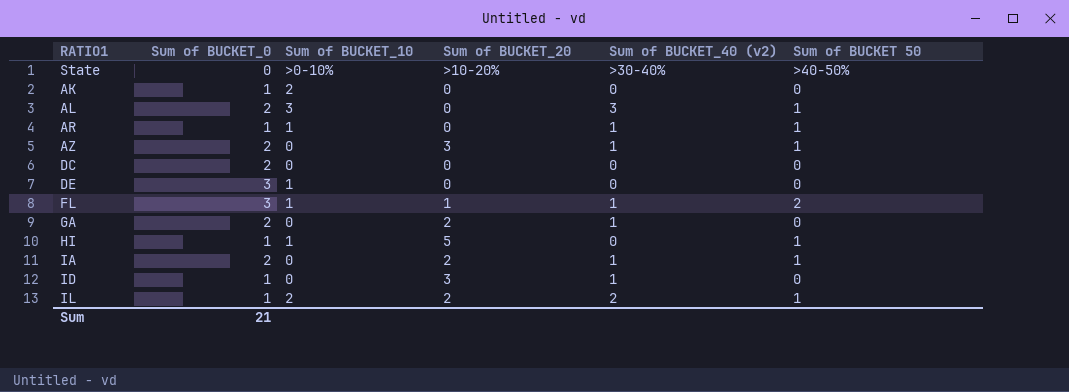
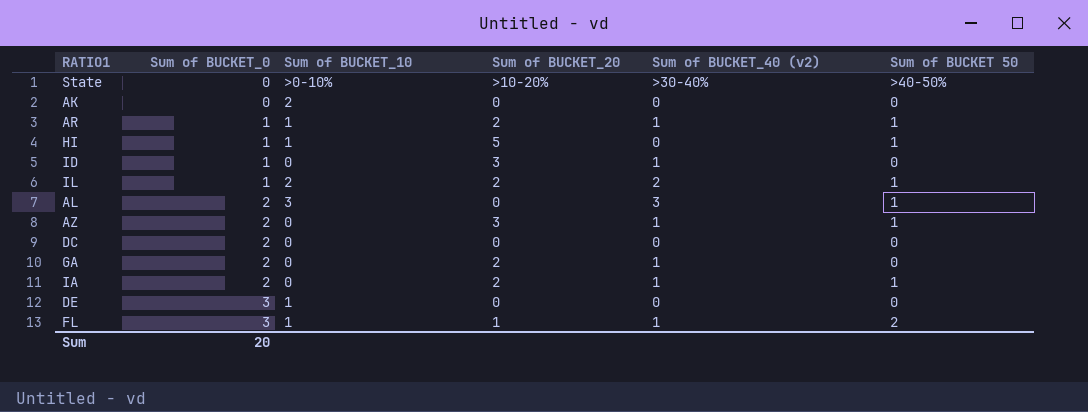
row order: none -> Sum of BUCKET_0 ascending
AK | Sum of BUCKET_0: 1 -> 0
AR | Sum of BUCKET_20: 0 -> 2
Sum | Sum of BUCKET_0: 21 -> 20

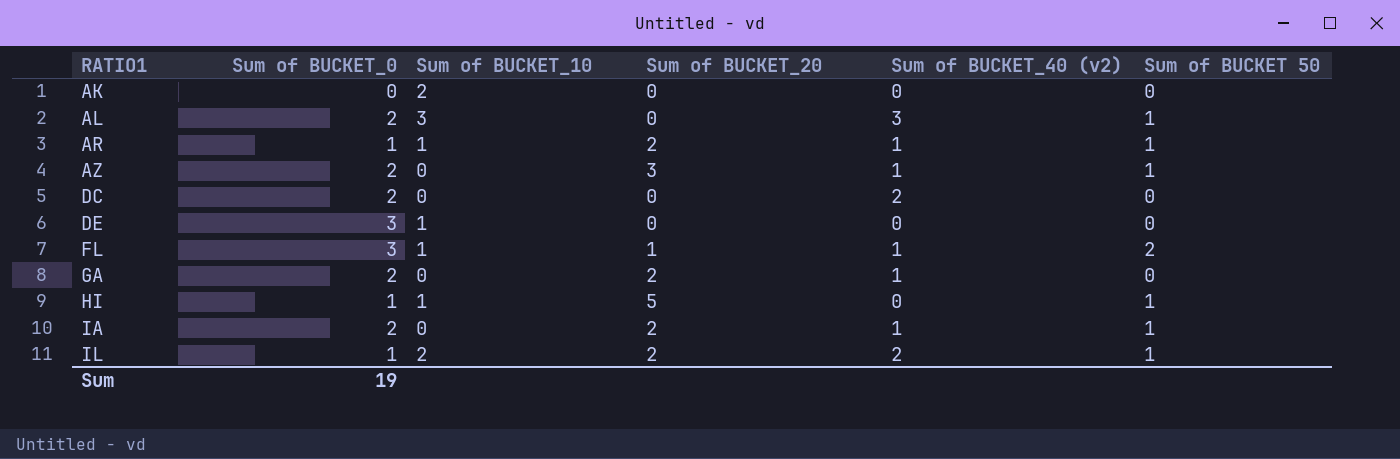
row order: Sum of BUCKET_0 ascending -> RATIO1 ascending
row State: 0 | >0-10% | >10-20% | >30-40% | >40-50% -> none
row ID: 1 | 0 | 3 | 1 | 0 -> none
DC | Sum of BUCKET_40 (v2): 0 -> 2
Sum | Sum of BUCKET_0: 20 -> 19

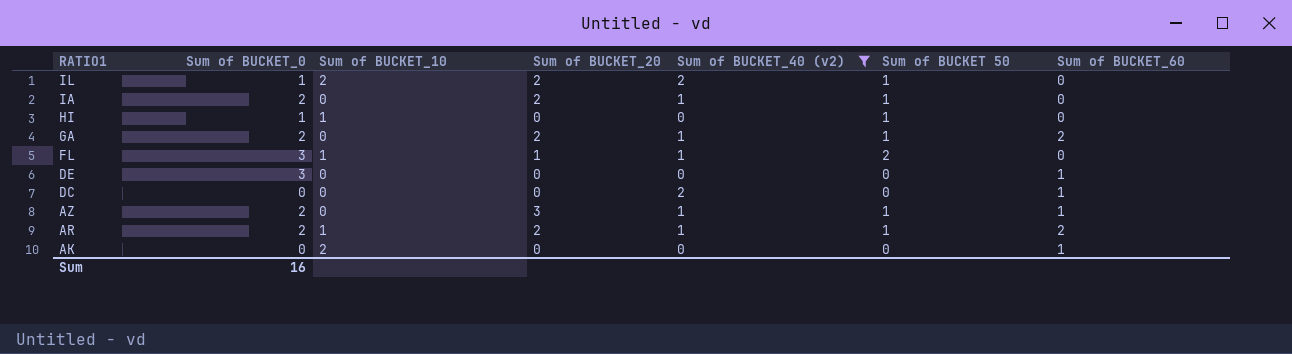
filter: none -> Sum of BUCKET_40 (v2) != 3
row order: RATIO1 ascending -> RATIO1 descending
column Sum of BUCKET_60 | position: none -> 7
HI | Sum of BUCKET_20: 5 -> 0
GA | Sum of BUCKET 50: 0 -> 1
DE | Sum of BUCKET_10: 1 -> 0
DC | Sum of BUCKET_0: 2 -> 0
AR | Sum of BUCKET_0: 1 -> 2
Sum | Sum of BUCKET_0: 19 -> 16

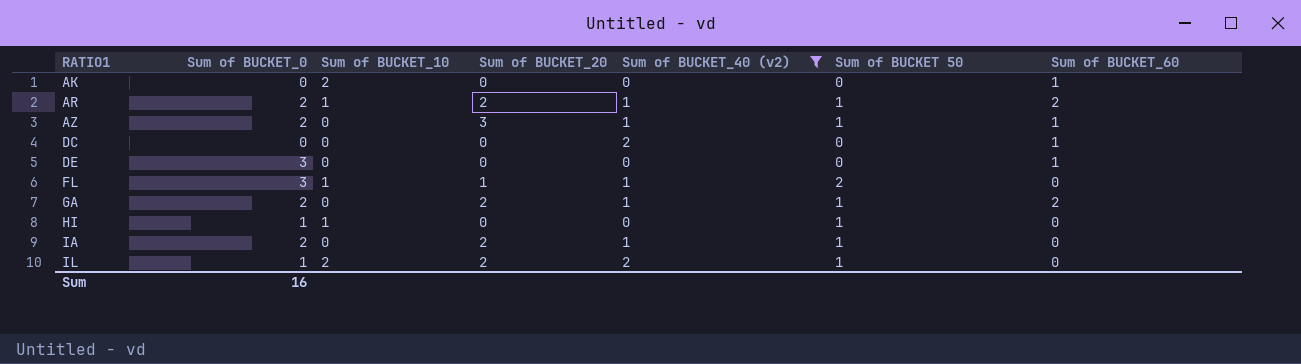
row order: RATIO1 descending -> RATIO1 ascending

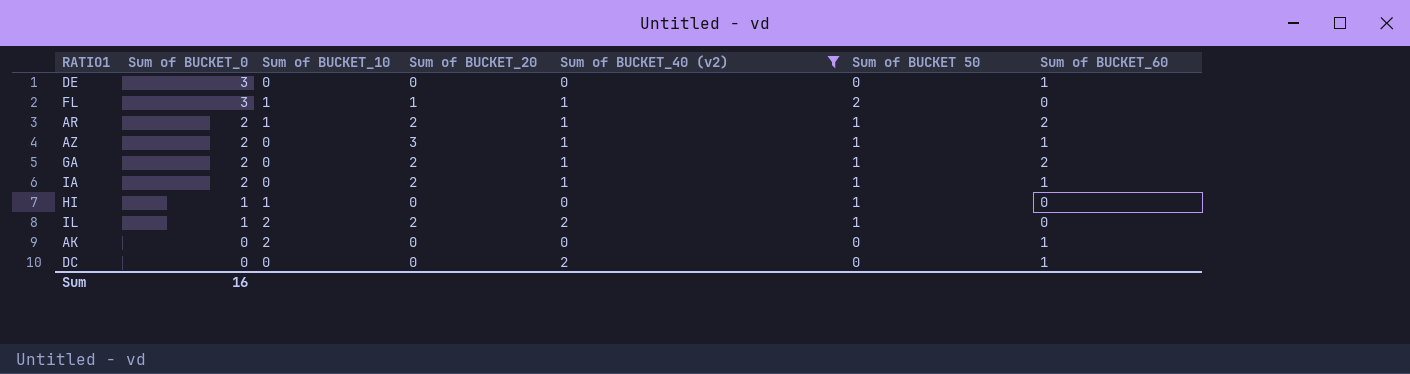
row order: RATIO1 ascending -> Sum of BUCKET_0 descending
IA | Sum of BUCKET_60: 0 -> 1

